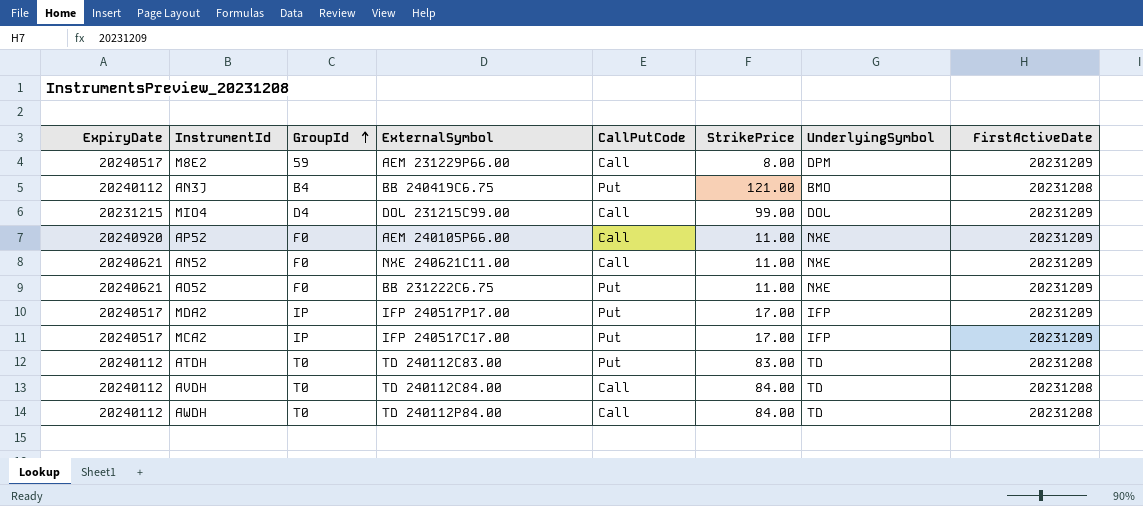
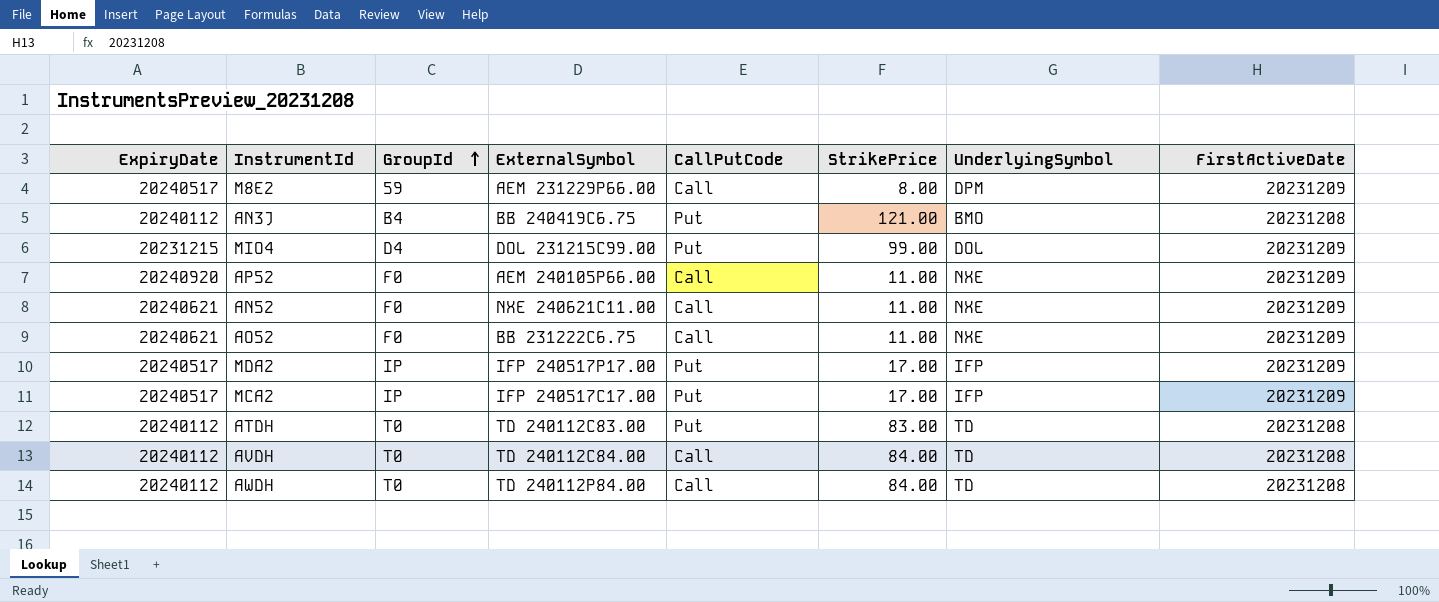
MIO4 | CallPutCode: Call -> Put
AO52 | CallPutCode: Put -> Call

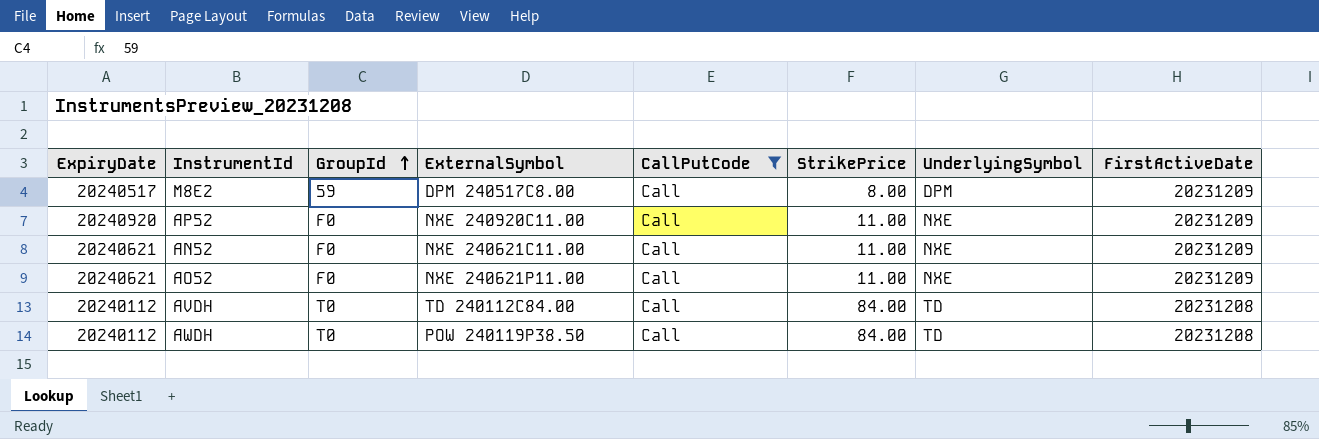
filter: none -> CallPutCode = Call
M8E2 | ExternalSymbol: AEM 231229P66.00 -> DPM 240517C8.00
AP52 | ExternalSymbol: AEM 240105P66.00 -> NXE 240920C11.00
AO52 | ExternalSymbol: BB 231222C6.75 -> NXE 240621P11.00
AWDH | ExternalSymbol: TD 240112P84.00 -> POW 240119P38.50

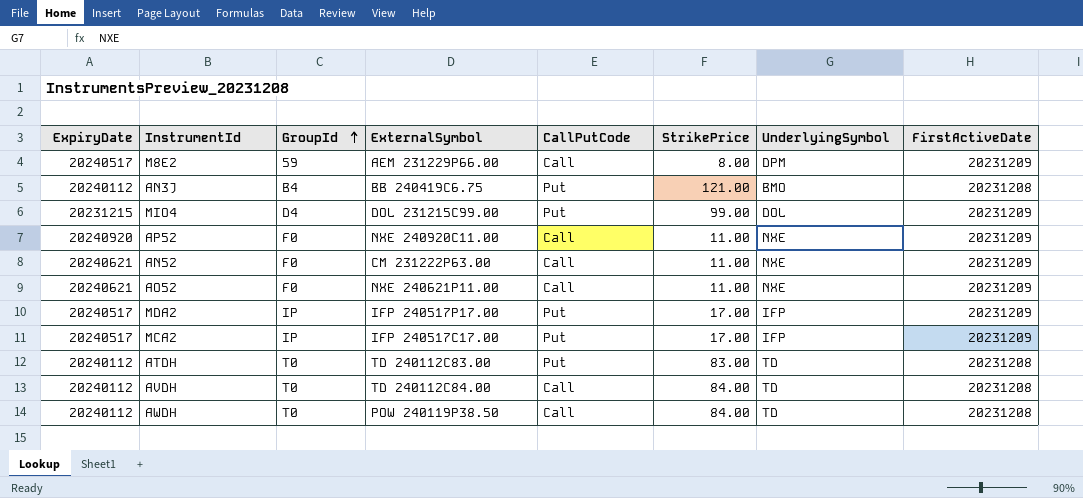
filter: CallPutCode = Call -> none
M8E2 | ExternalSymbol: DPM 240517C8.00 -> AEM 231229P66.00
AN52 | ExternalSymbol: NXE 240621C11.00 -> CM 231222P63.00

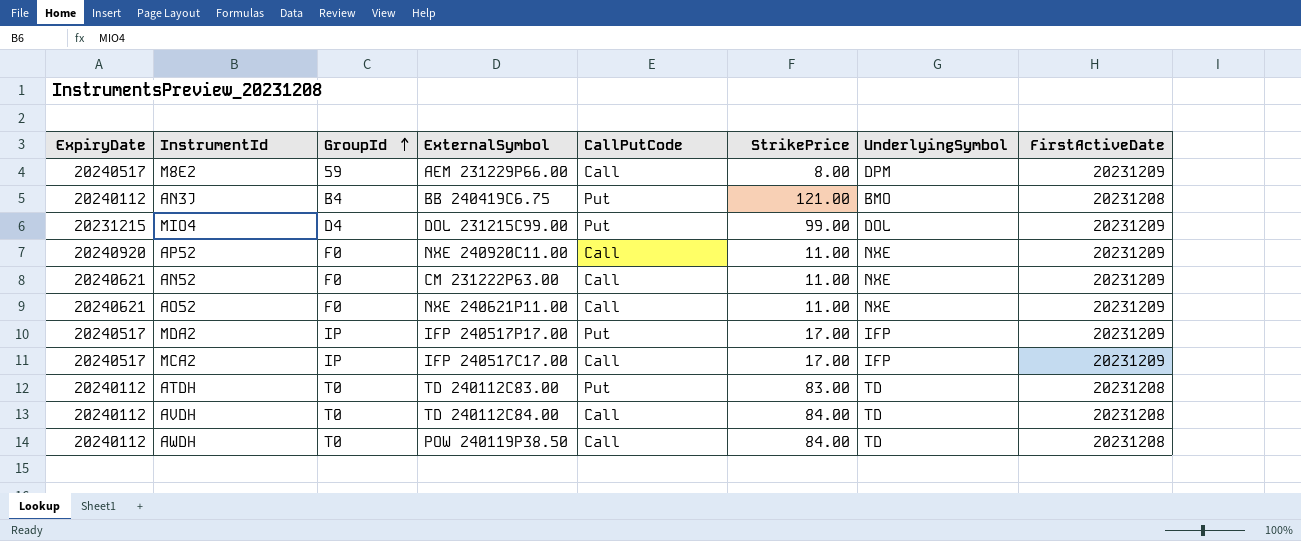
MCA2 | CallPutCode: Put -> Call

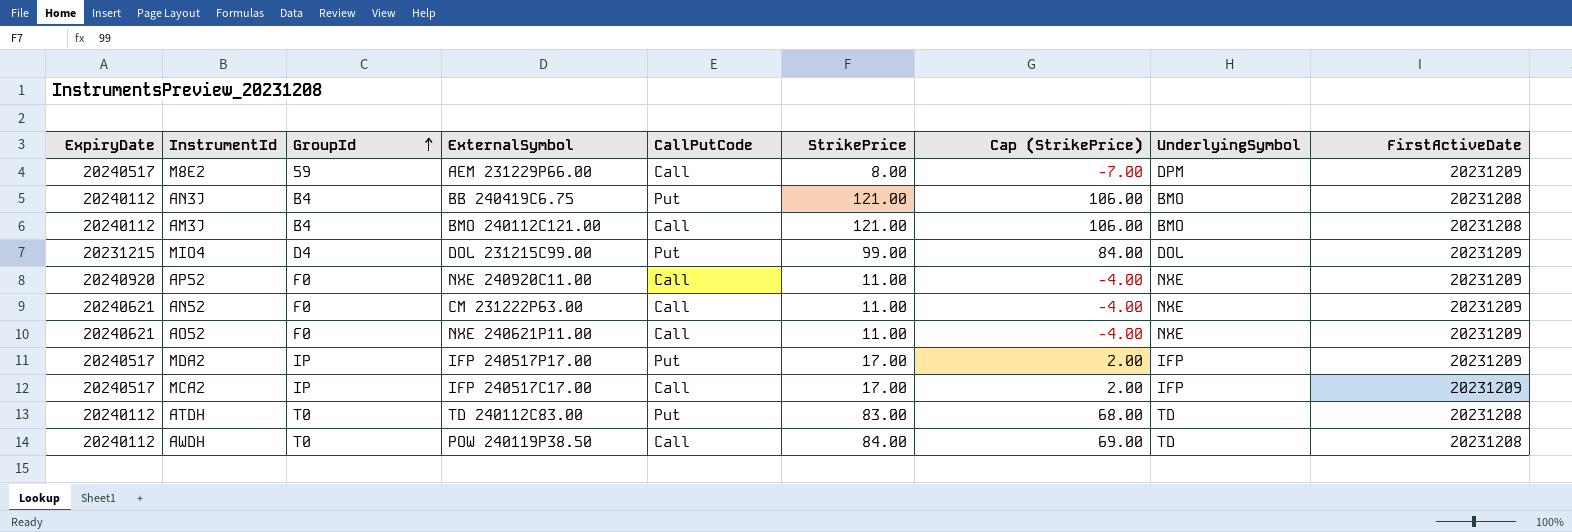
column Cap (StrikePrice) | formula: none -> [StrikePrice] - 15
row AVDH: 20240112 | T0 | TD 240112C84.00 | Call | 84.00 | TD | 20231208 -> none
row AM3J: none -> 20240112 | B4 | BMO 240112C121.00 | Call | 121.00 | 106.00 | BMO | 20231208

